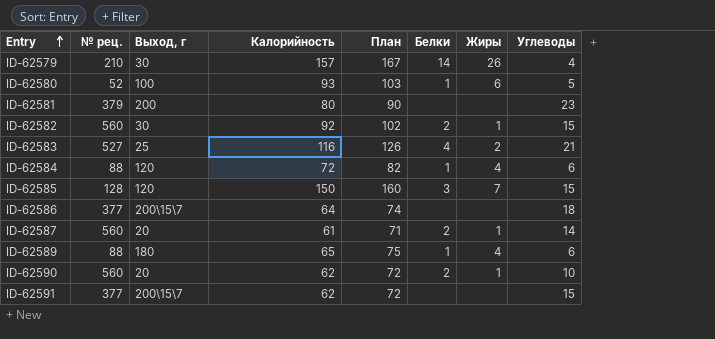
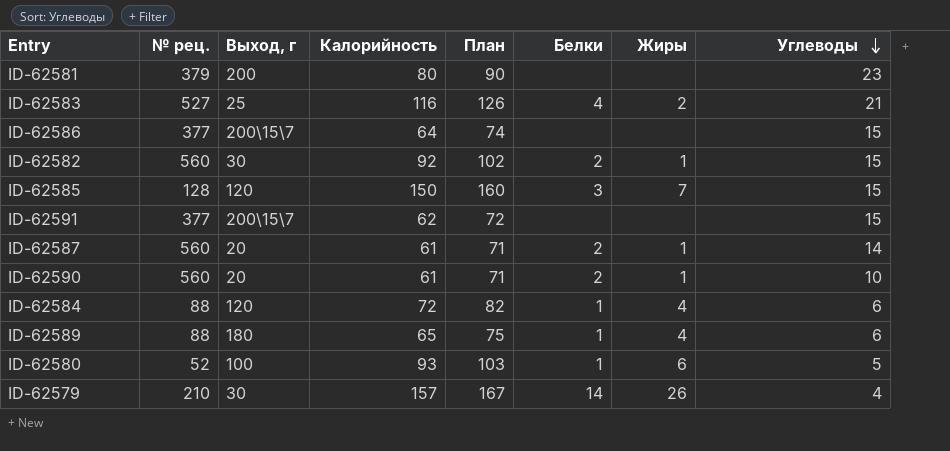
row order: Entry ascending -> Углеводы descending
ID-62586 | Углеводы: 18 -> 15
ID-62590 | Калорийность: 62 -> 61
ID-62590 | План: 72 -> 71

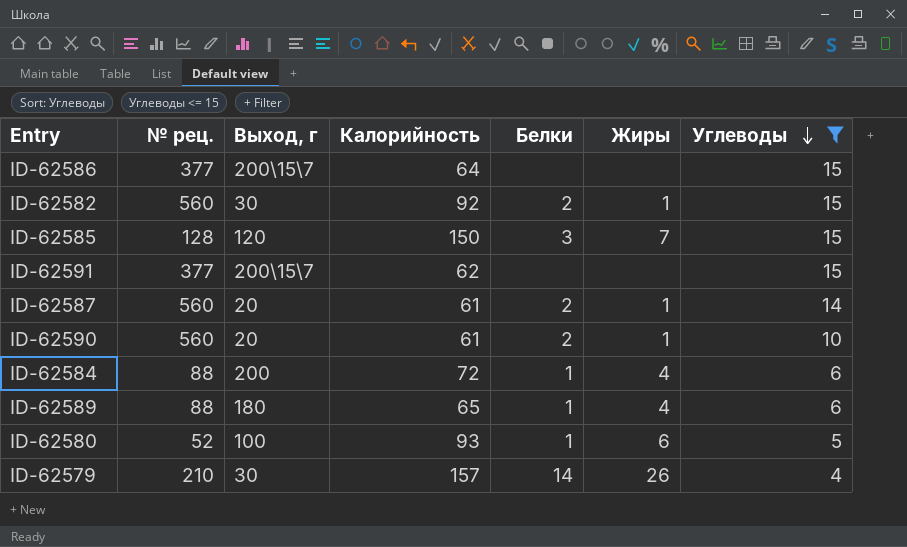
filter: none -> Углеводы <= 15
column План | formula: [Калорийность] + 10 -> none
ID-62584 | Выход, г: 120 -> 200

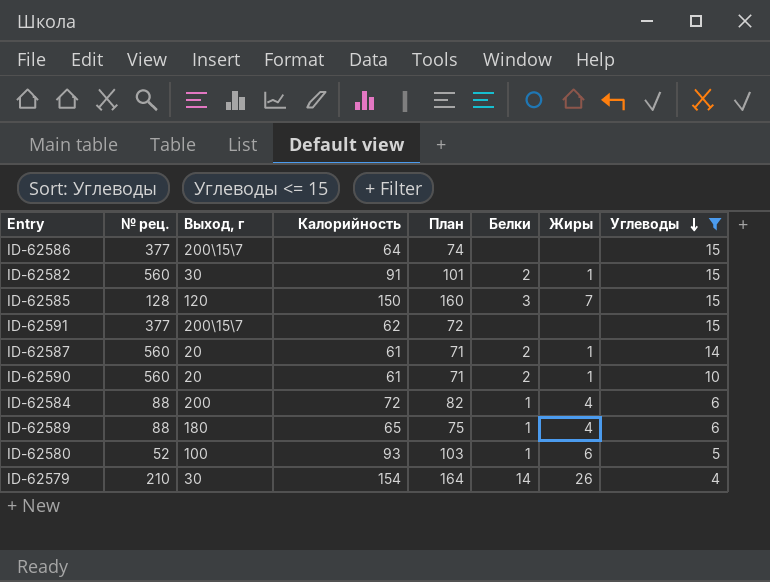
column План | formula: none -> [Калорийность] + 10
ID-62582 | Калорийность: 92 -> 91
ID-62579 | Калорийность: 157 -> 154

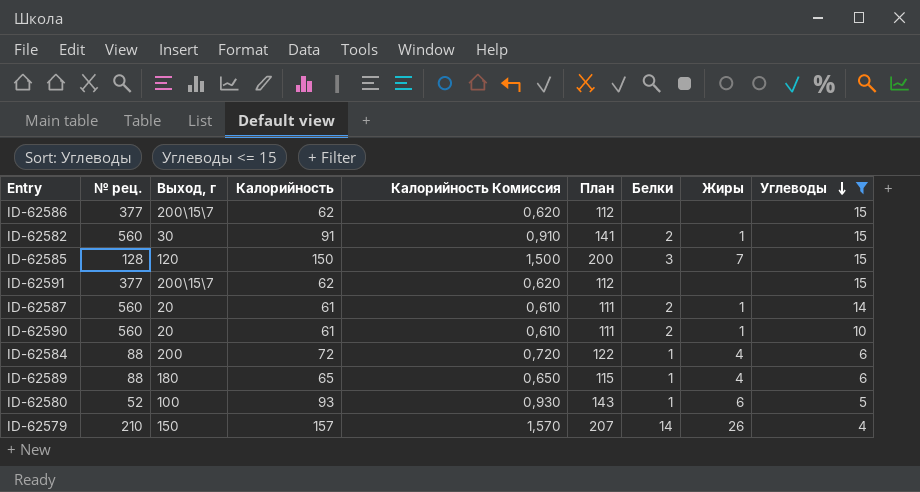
column Калорийность Комиссия | formula: none -> [Калорийность] * 0,01
column План | formula: [Калорийность] + 10 -> [Калорийность] + 50
ID-62586 | Калорийность: 64 -> 62
ID-62579 | Выход, г: 30 -> 150
ID-62579 | Калорийность: 154 -> 157

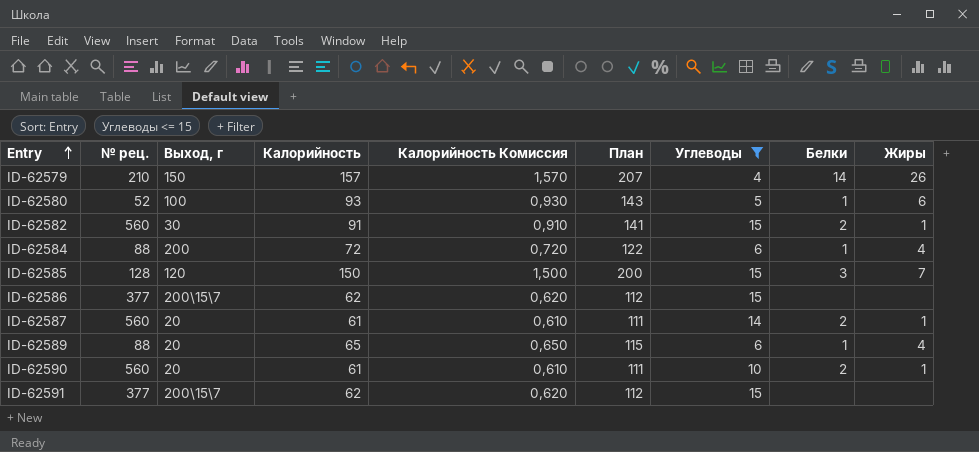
row order: Углеводы descending -> Entry ascending
column Углеводы | position: 9 -> 7
ID-62589 | Выход, г: 180 -> 20

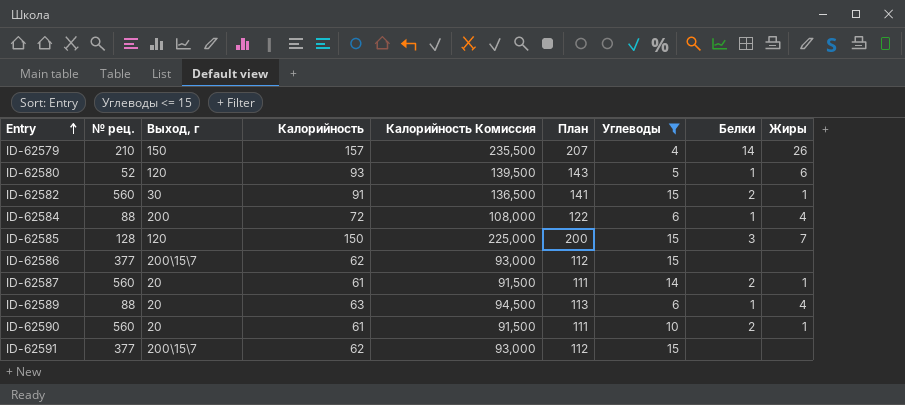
column Калорийность Комиссия | formula: [Калорийность] * 0,01 -> [Калорийность] * 1,5
ID-62580 | Выход, г: 100 -> 120
ID-62589 | Калорийность: 65 -> 63
ID-62589 | План: 115 -> 113

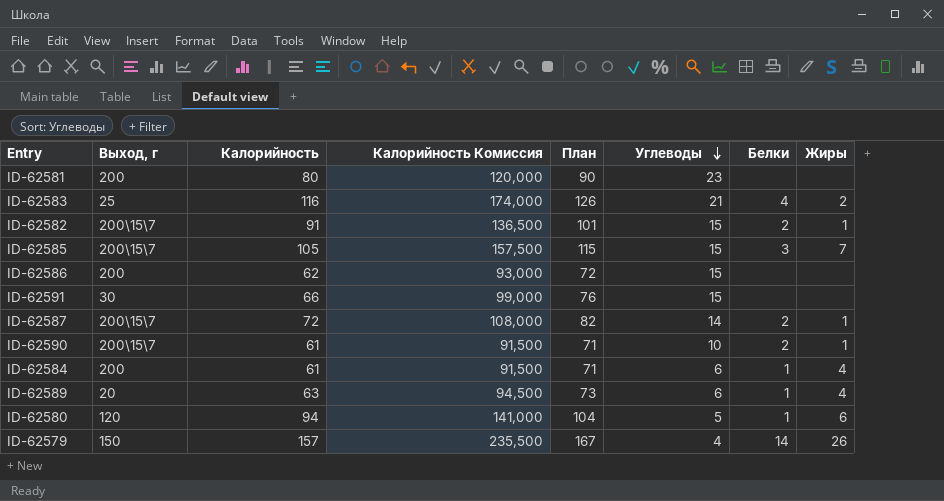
filter: Углеводы <= 15 -> none
row order: Entry ascending -> Углеводы descending
column № рец. | position: 2 -> none
column План | formula: [Калорийность] + 50 -> [Калорийность] + 10
ID-62582 | Выход, г: 30 -> 200\15\7
ID-62585 | Выход, г: 120 -> 200\15\7
ID-62585 | Калорийность: 150 -> 105
ID-62585 | Калорийность Комиссия: 225,000 -> 157,500
ID-62586 | Выход, г: 200\15\7 -> 200
ID-62591 | Выход, г: 200\15\7 -> 30
ID-62591 | Калорийность: 62 -> 66
ID-62591 | Калорийность Комиссия: 93,000 -> 99,000
ID-62587 | Выход, г: 20 -> 200\15\7
ID-62587 | Калорийность: 61 -> 72
ID-62587 | Калорийность Комиссия: 91,500 -> 108,000
ID-62590 | Выход, г: 20 -> 200\15\7
ID-62584 | Калорийность: 72 -> 61
ID-62584 | Калорийность Комиссия: 108,000 -> 91,500
ID-62580 | Калорийность: 93 -> 94
ID-62580 | Калорийность Комиссия: 139,500 -> 141,000

